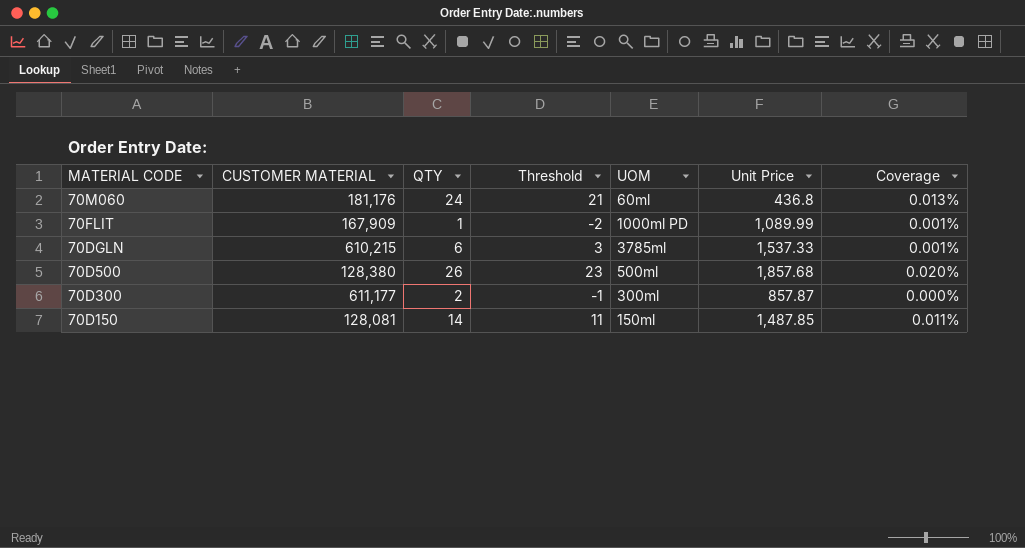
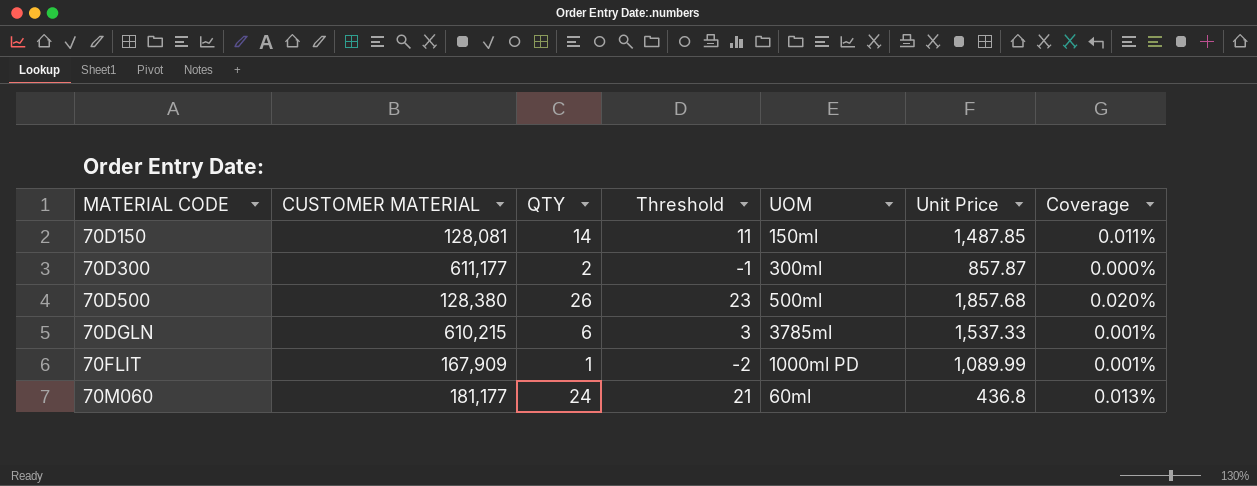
row order: MATERIAL CODE descending -> MATERIAL CODE ascending
70M060 | CUSTOMER MATERIAL: 181,176 -> 181,177

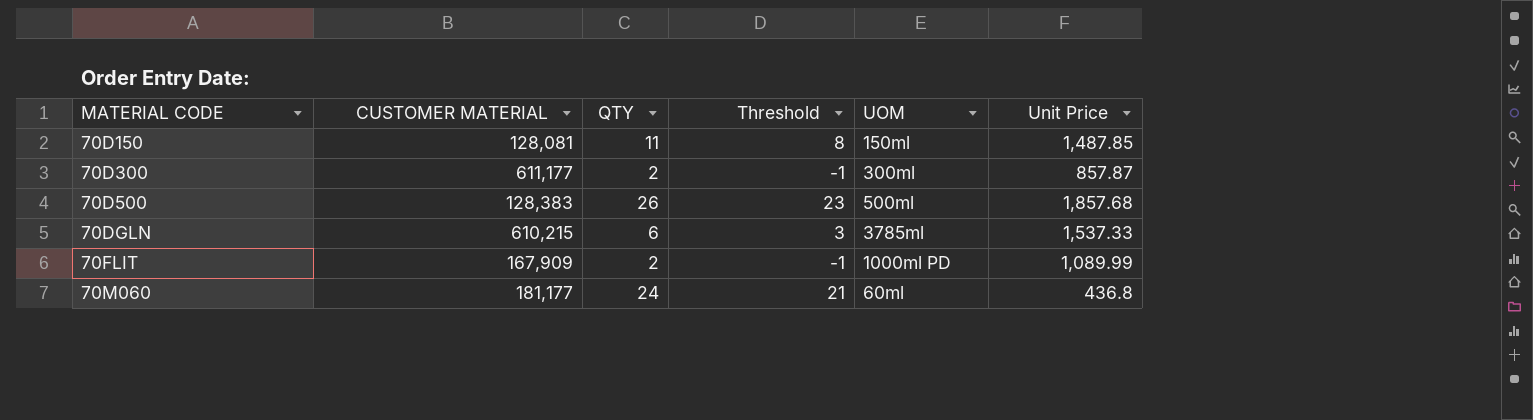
column Coverage | formula: [QTY] / [CUSTOMER MATERIAL] -> none
70D150 | QTY: 14 -> 11
70D150 | Threshold: 11 -> 8
70D500 | CUSTOMER MATERIAL: 128,380 -> 128,383
70FLIT | QTY: 1 -> 2
70FLIT | Threshold: -2 -> -1

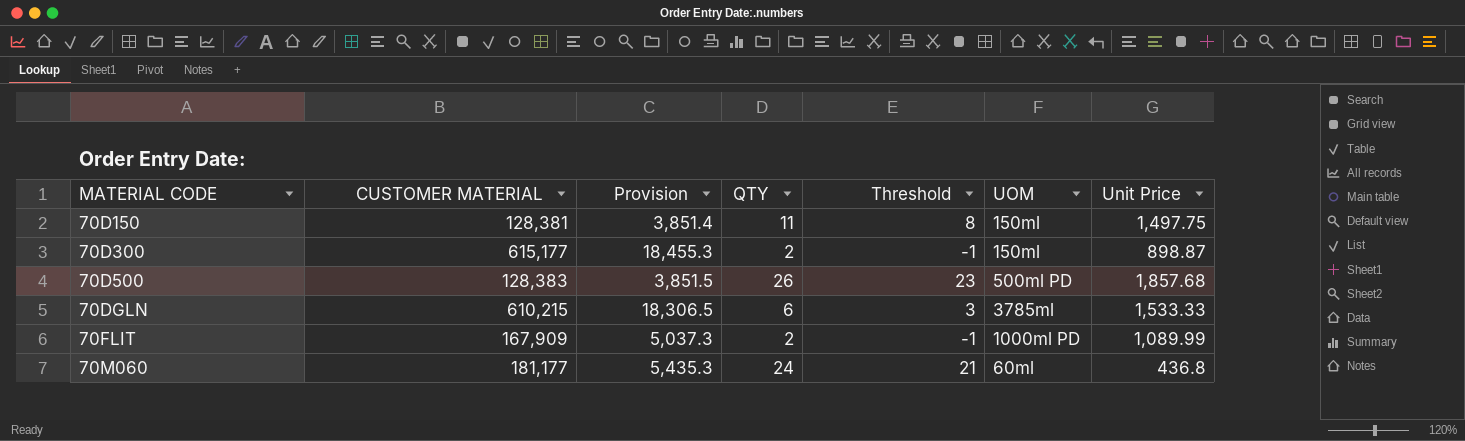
column Provision | formula: none -> [CUSTOMER MATERIAL] * 0.03
70D150 | CUSTOMER MATERIAL: 128,081 -> 128,381
70D150 | Unit Price: 1,487.85 -> 1,497.75
70D300 | CUSTOMER MATERIAL: 611,177 -> 615,177
70D300 | UOM: 300ml -> 150ml
70D300 | Unit Price: 857.87 -> 898.87
70D500 | UOM: 500ml -> 500ml PD
70DGLN | Unit Price: 1,537.33 -> 1,533.33

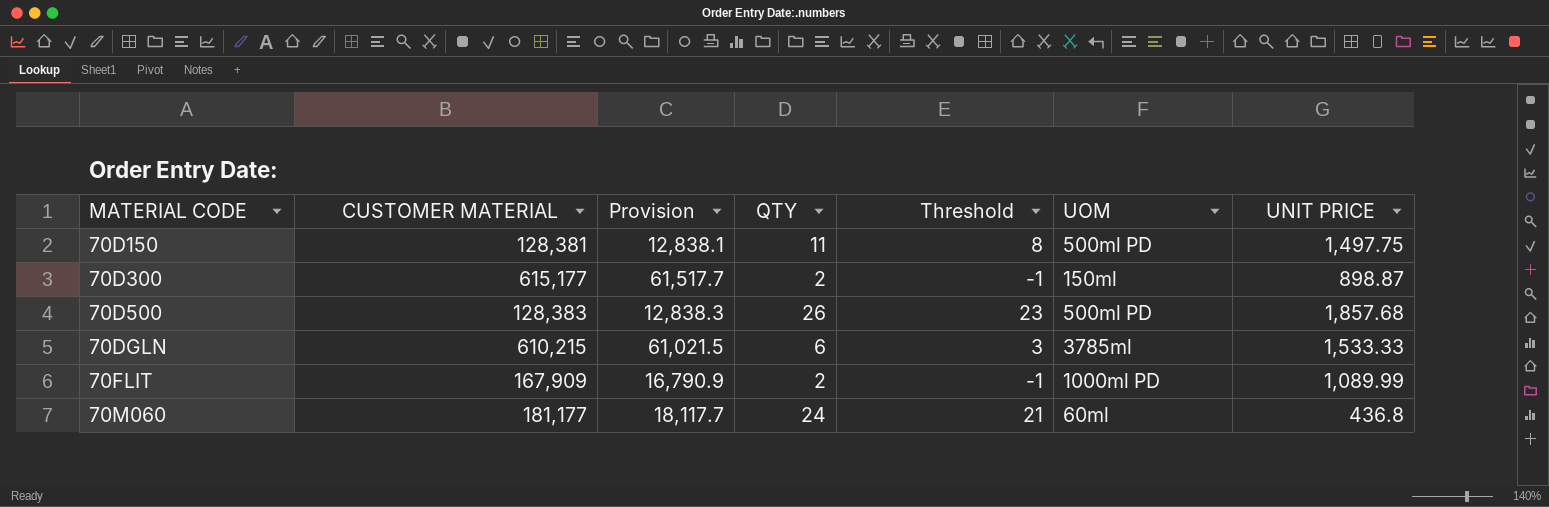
column Provision | formula: [CUSTOMER MATERIAL] * 0.03 -> [CUSTOMER MATERIAL] * 0.1
column name: Unit Price -> UNIT PRICE
70D150 | UOM: 150ml -> 500ml PD

